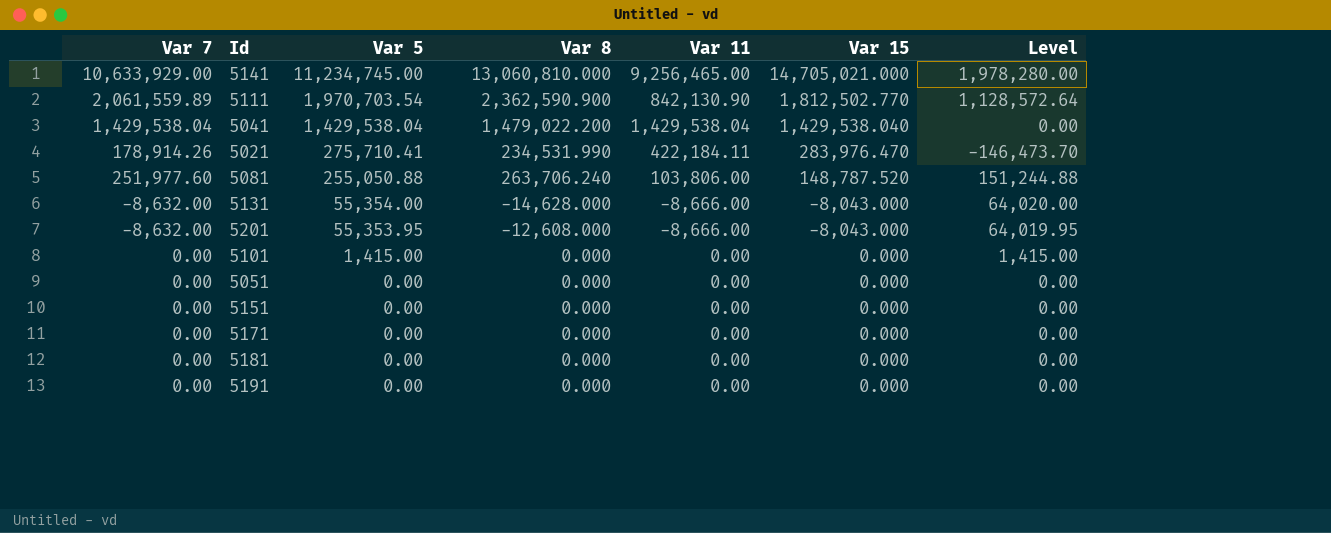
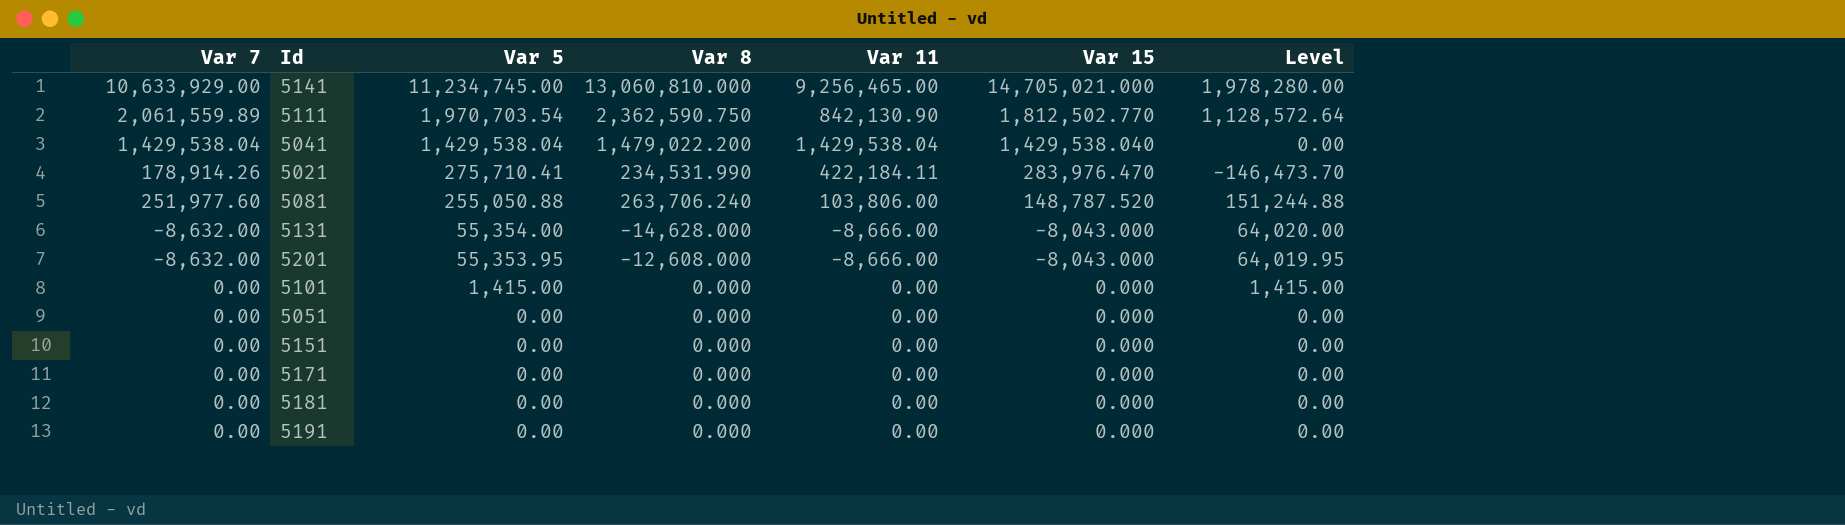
5111 | Var 8: 2,362,590.900 -> 2,362,590.750

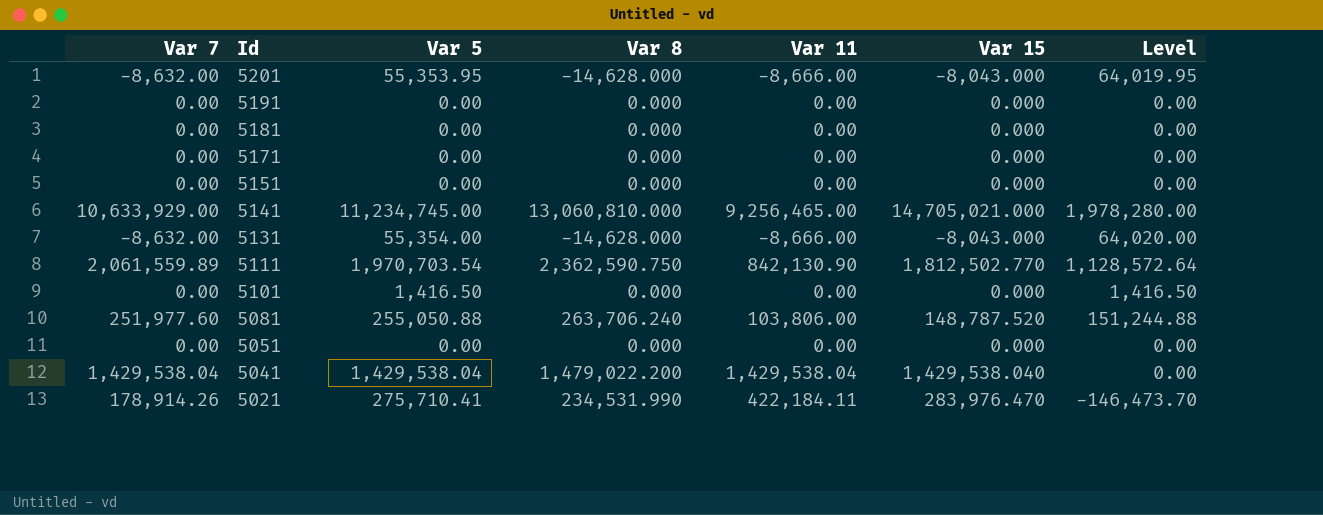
row order: Var 5 descending -> Id descending
5201 | Var 8: -12,608.000 -> -14,628.000
5101 | Var 5: 1,415.00 -> 1,416.50
5101 | Level: 1,415.00 -> 1,416.50

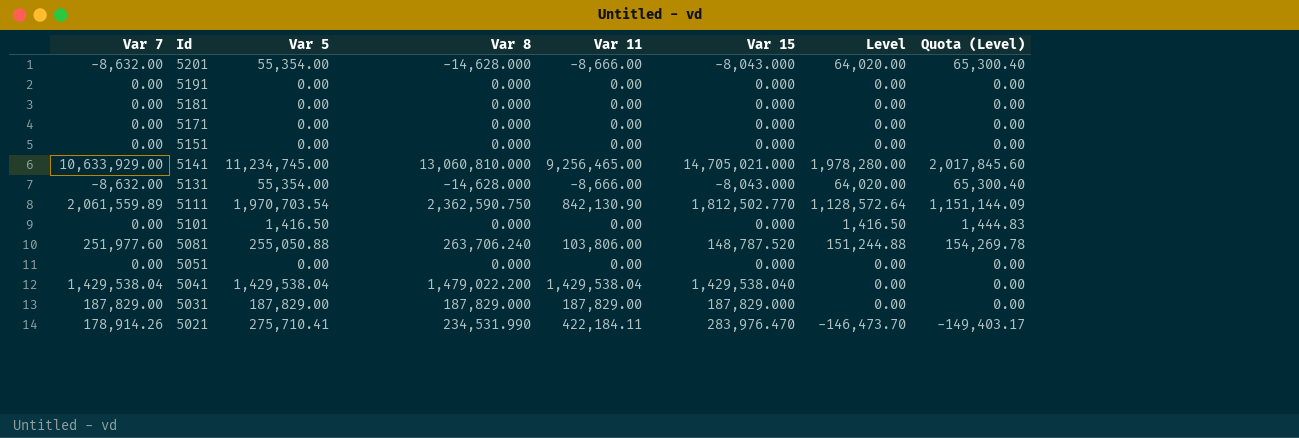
column Quota (Level) | formula: none -> [Level] * 1.02
5201 | Var 5: 55,353.95 -> 55,354.00
5201 | Level: 64,019.95 -> 64,020.00
row 5031: none -> 187,829.00 | 187,829.00 | 187,829.000 | 187,829.00 | 187,829.000 | 0.00 | 0.00

